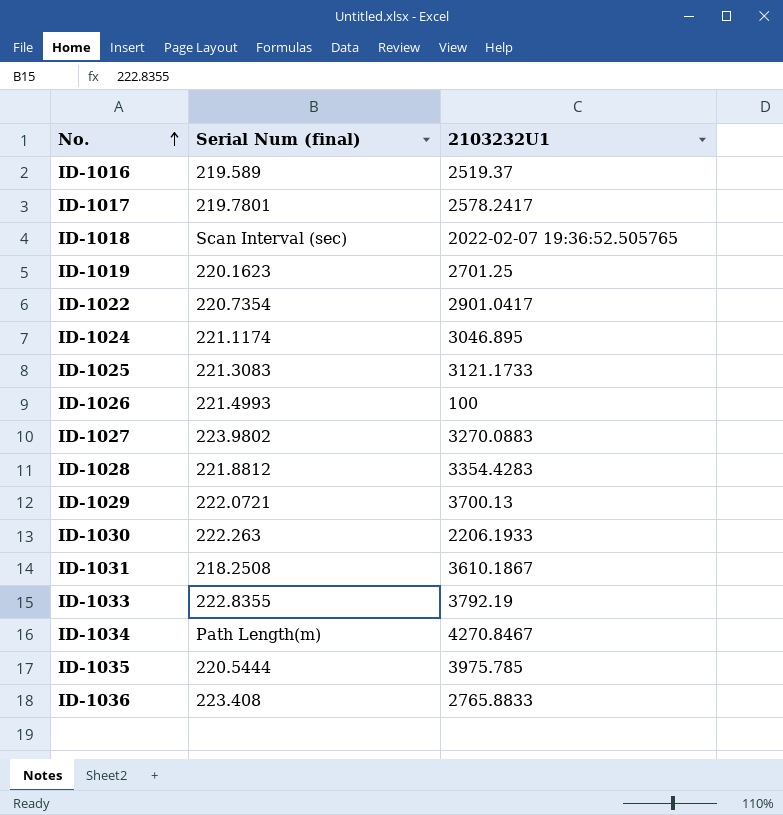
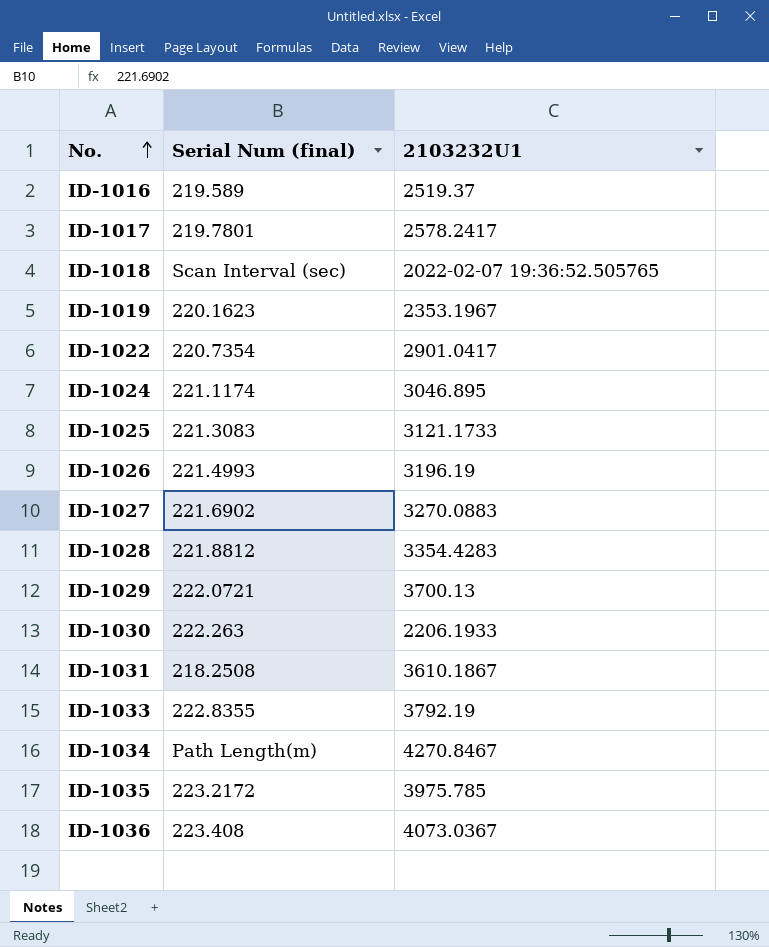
ID-1019 | 2103232U1: 2701.25 -> 2353.1967
ID-1026 | 2103232U1: 100 -> 3196.19
ID-1027 | Serial Num (final): 223.9802 -> 221.6902
ID-1035 | Serial Num (final): 220.5444 -> 223.2172
ID-1036 | 2103232U1: 2765.8833 -> 4073.0367

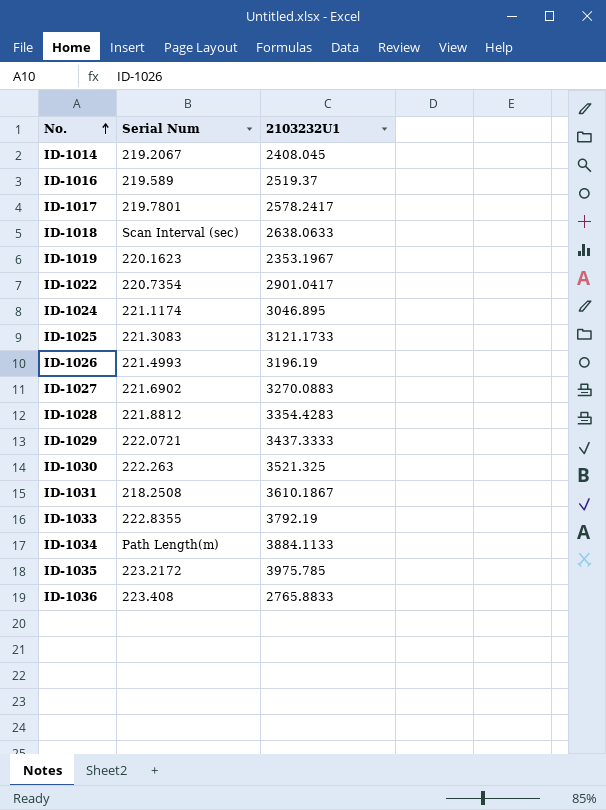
column name: Serial Num (final) -> Serial Num
row ID-1014: none -> 219.2067 | 2408.045
ID-1018 | 2103232U1: 2022-02-07 19:36:52.505765 -> 2638.0633
ID-1029 | 2103232U1: 3700.13 -> 3437.3333
ID-1030 | 2103232U1: 2206.1933 -> 3521.325
ID-1034 | 2103232U1: 4270.8467 -> 3884.1133
ID-1036 | 2103232U1: 4073.0367 -> 2765.8833

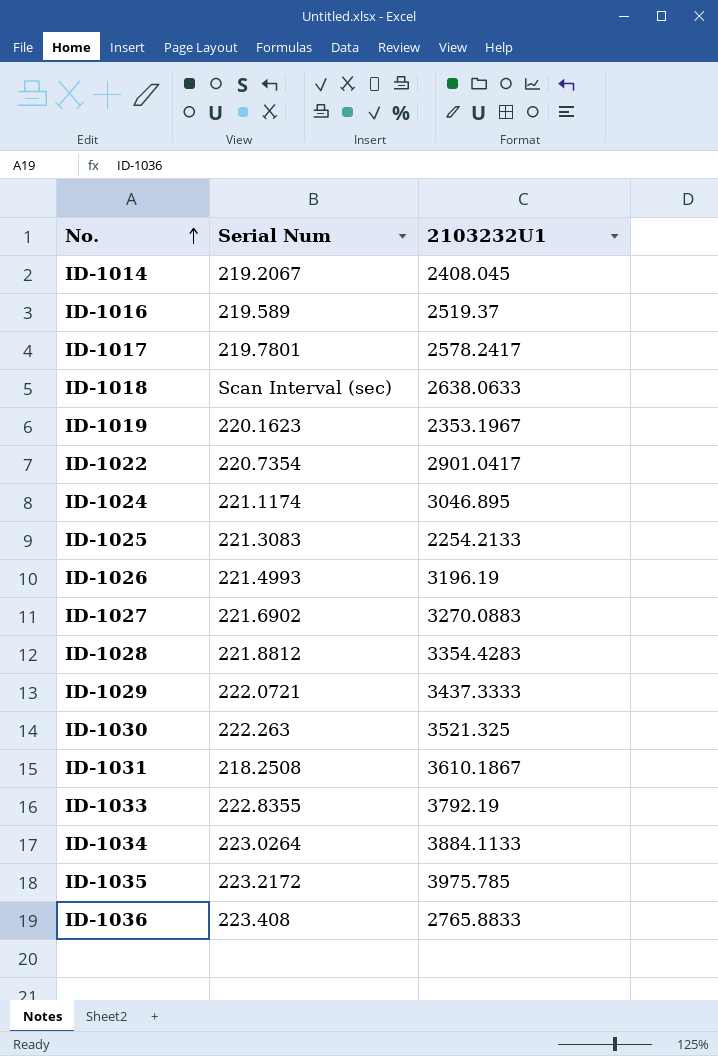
ID-1025 | 2103232U1: 3121.1733 -> 2254.2133
ID-1034 | Serial Num: Path Length(m) -> 223.0264

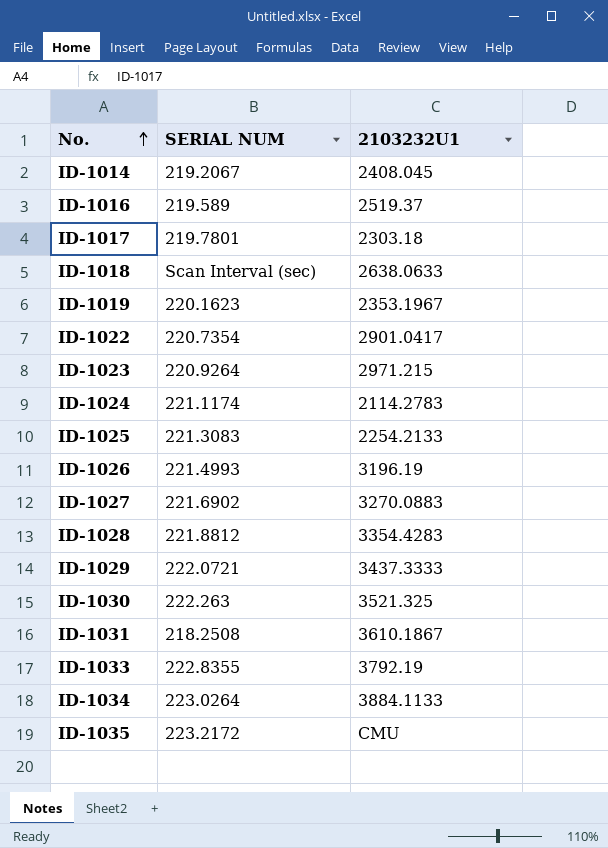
column name: Serial Num -> SERIAL NUM
row ID-1036: 223.408 | 2765.8833 -> none
ID-1017 | 2103232U1: 2578.2417 -> 2303.18
row ID-1023: none -> 220.9264 | 2971.215
ID-1024 | 2103232U1: 3046.895 -> 2114.2783
ID-1035 | 2103232U1: 3975.785 -> CMU

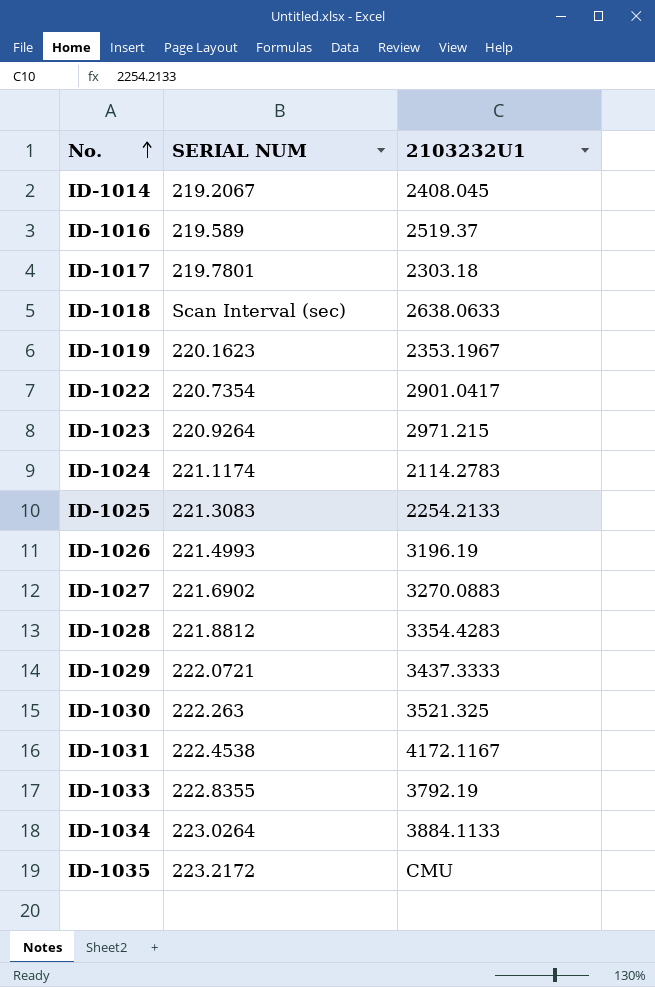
ID-1031 | SERIAL NUM: 218.2508 -> 222.4538
ID-1031 | 2103232U1: 3610.1867 -> 4172.1167

